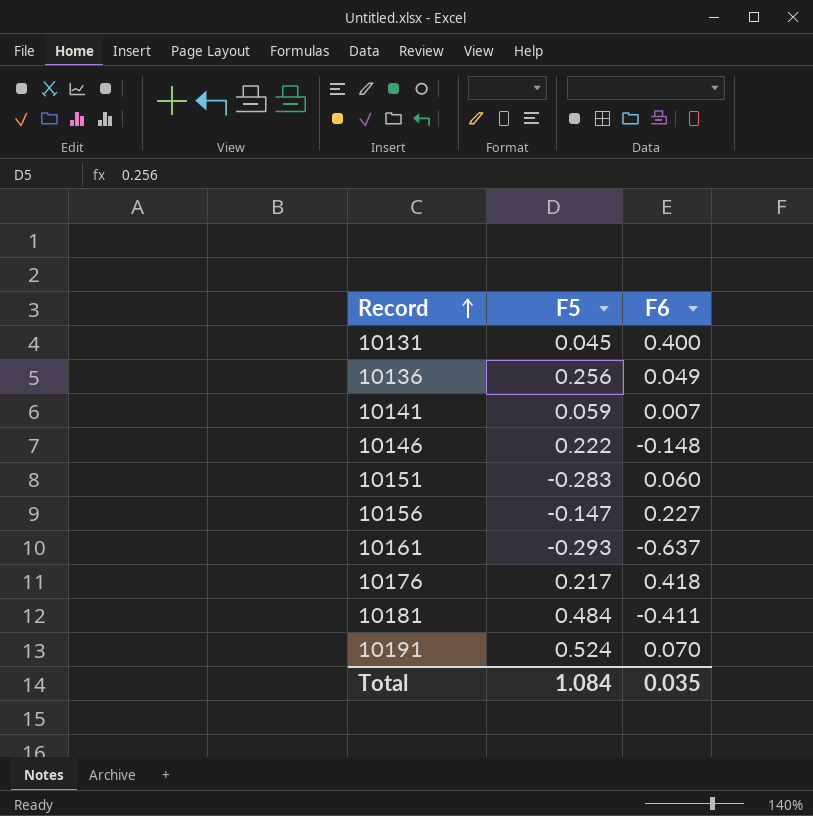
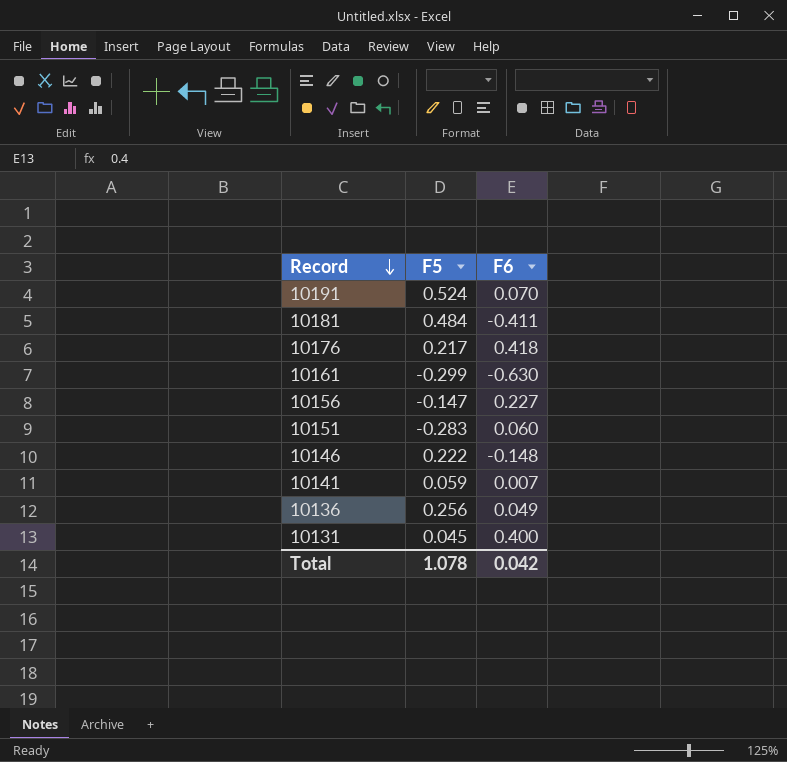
row order: Record ascending -> Record descending
10161 | F5: -0.293 -> -0.299
10161 | F6: -0.637 -> -0.630
Total | F5: 1.084 -> 1.078
Total | F6: 0.035 -> 0.042

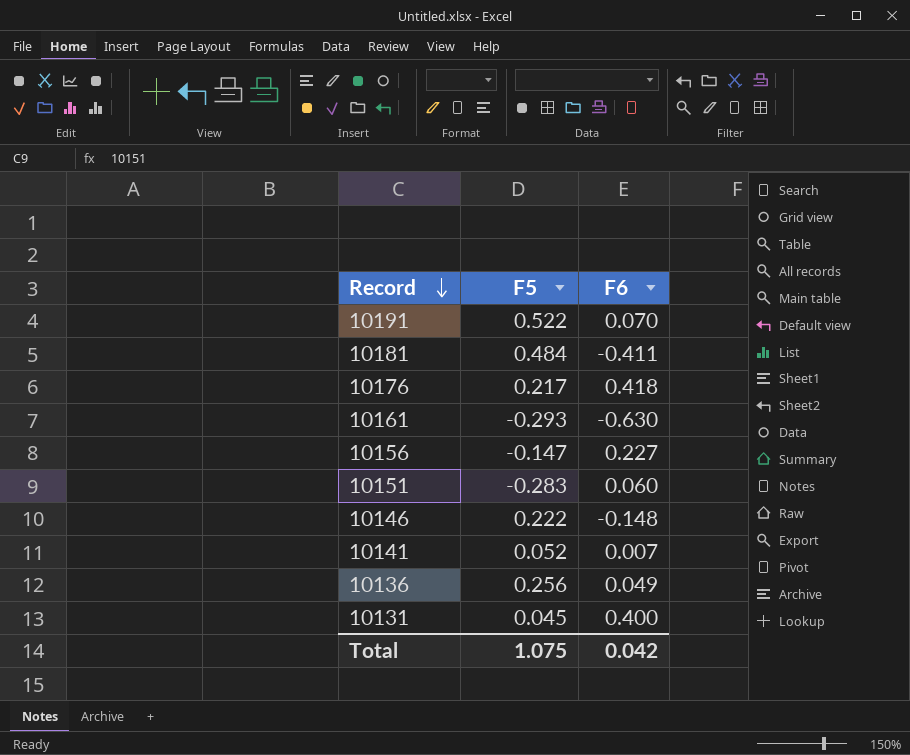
10191 | F5: 0.524 -> 0.522
10161 | F5: -0.299 -> -0.293
10141 | F5: 0.059 -> 0.052
Total | F5: 1.078 -> 1.075

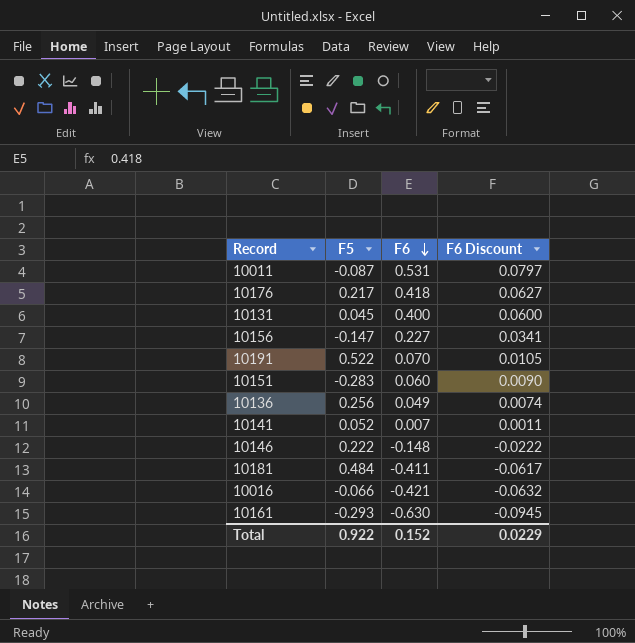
row order: Record descending -> F6 descending
column F6 Discount | formula: none -> [F6] * 0.15
row 10011: none -> -0.087 | 0.531 | 0.0797
row 10016: none -> -0.066 | -0.421 | -0.0632
Total | F5: 1.075 -> 0.922
Total | F6: 0.042 -> 0.152

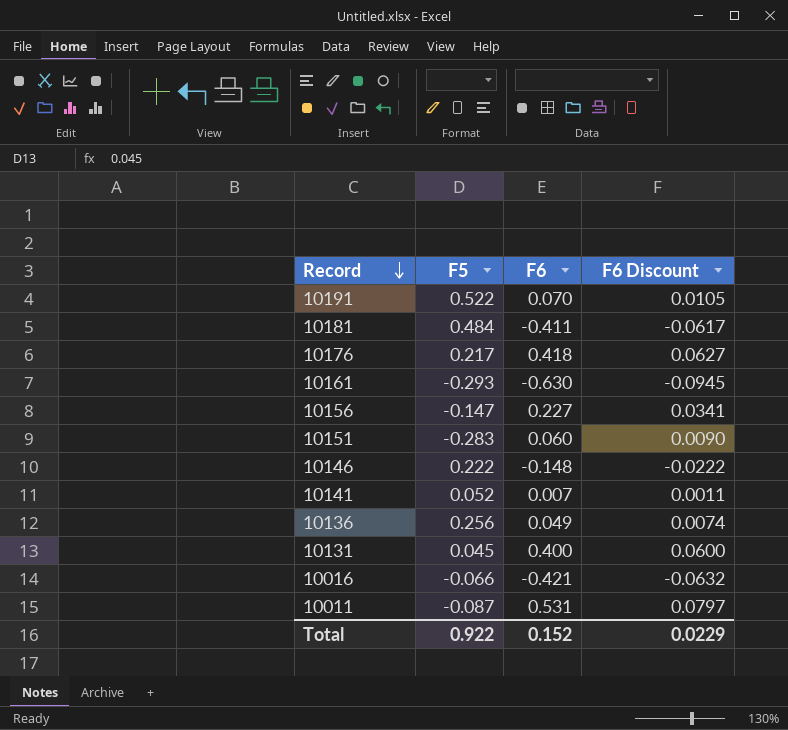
row order: F6 descending -> Record descending

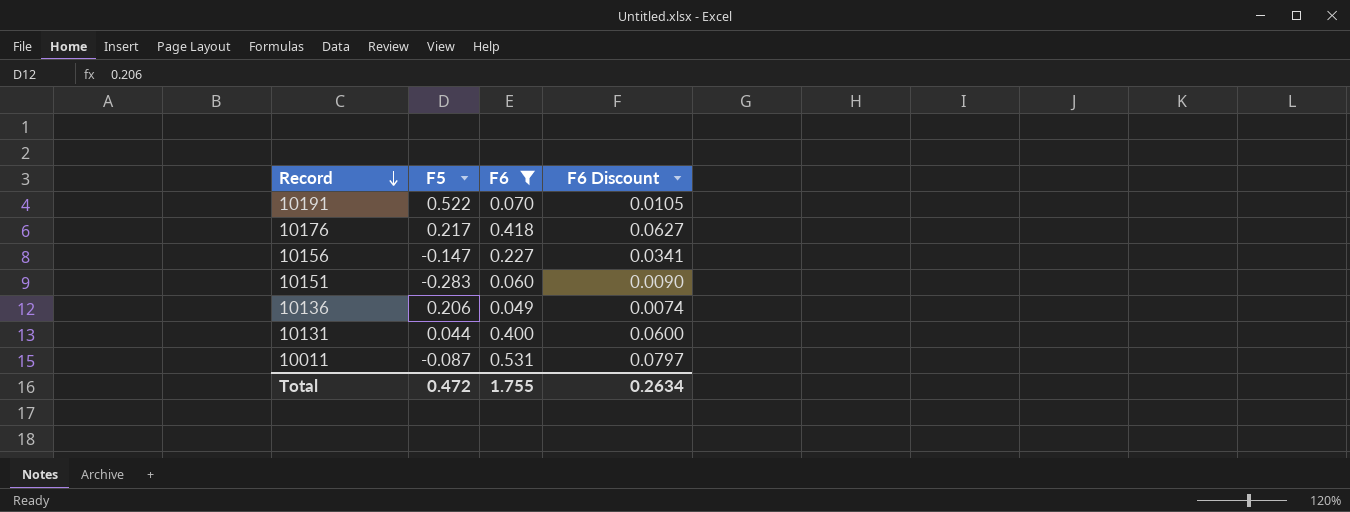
filter: none -> F6 >= 0.049
10136 | F5: 0.256 -> 0.206
10131 | F5: 0.045 -> 0.044
Total | F5: 0.922 -> 0.472
Total | F6: 0.152 -> 1.755
Total | F6 Discount: 0.0229 -> 0.2634

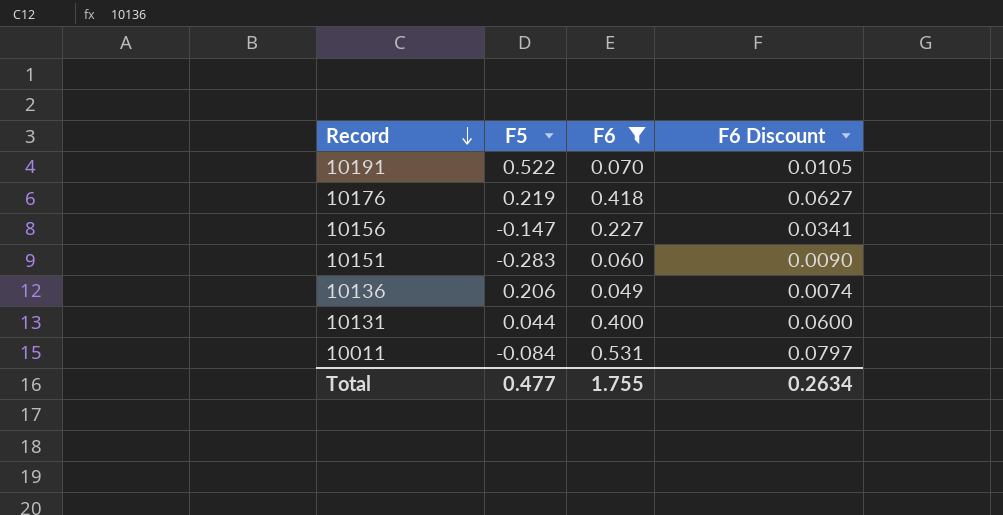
10176 | F5: 0.217 -> 0.219
10011 | F5: -0.087 -> -0.084
Total | F5: 0.472 -> 0.477

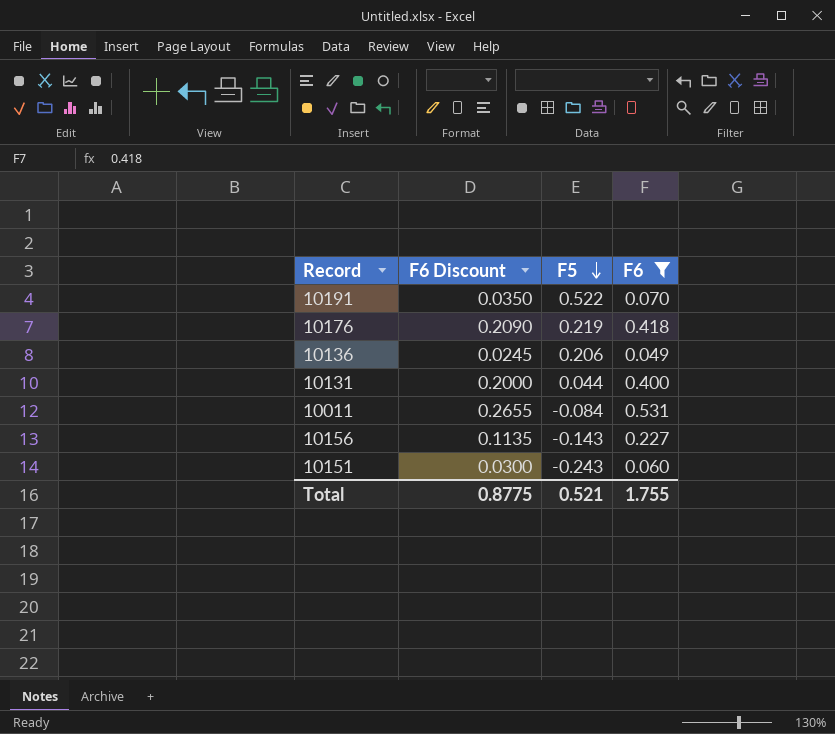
row order: Record descending -> F5 descending
column F6 Discount | formula: [F6] * 0.15 -> [F6] * 0.5
column F6 Discount | position: 4 -> 2
10156 | F5: -0.147 -> -0.143
10151 | F5: -0.283 -> -0.243
Total | F6 Discount: 0.2634 -> 0.8775
Total | F5: 0.477 -> 0.521

